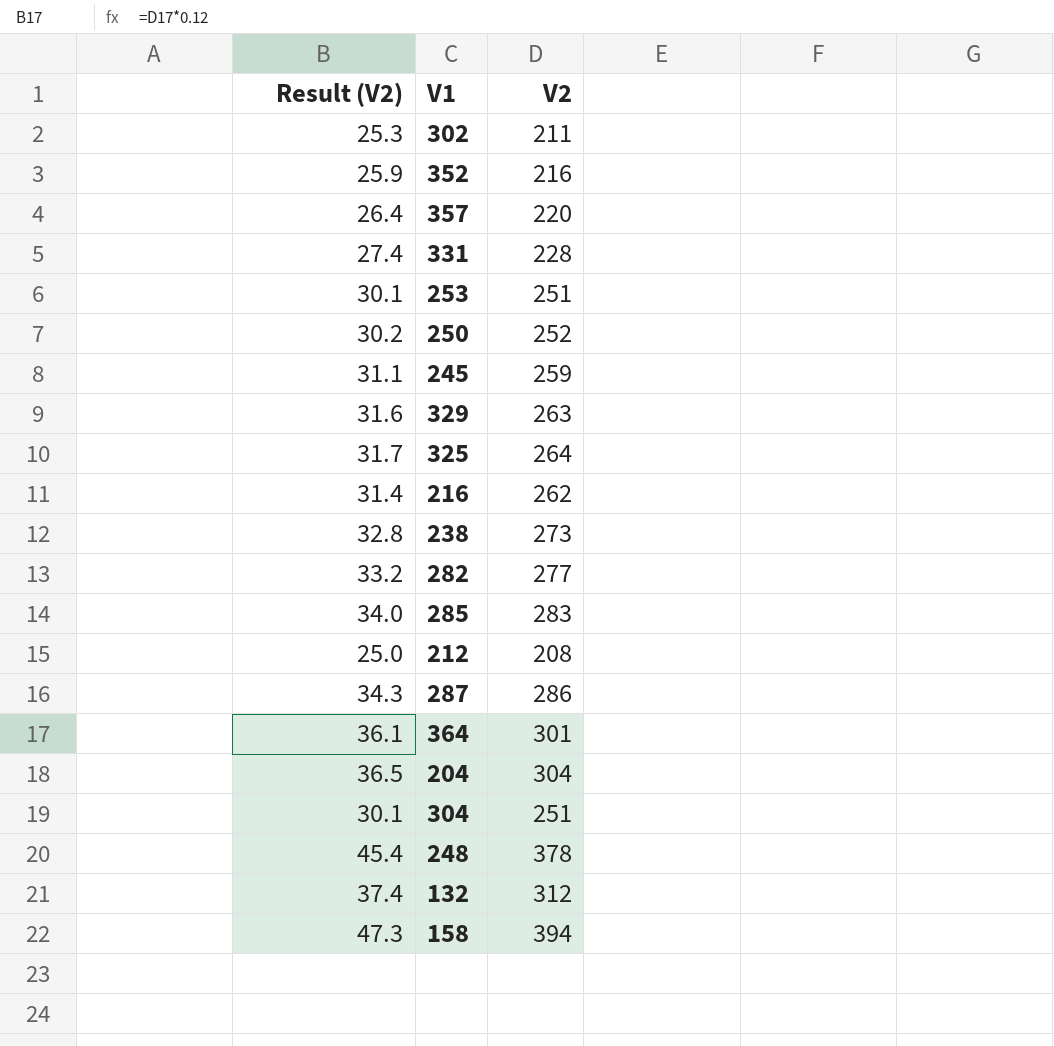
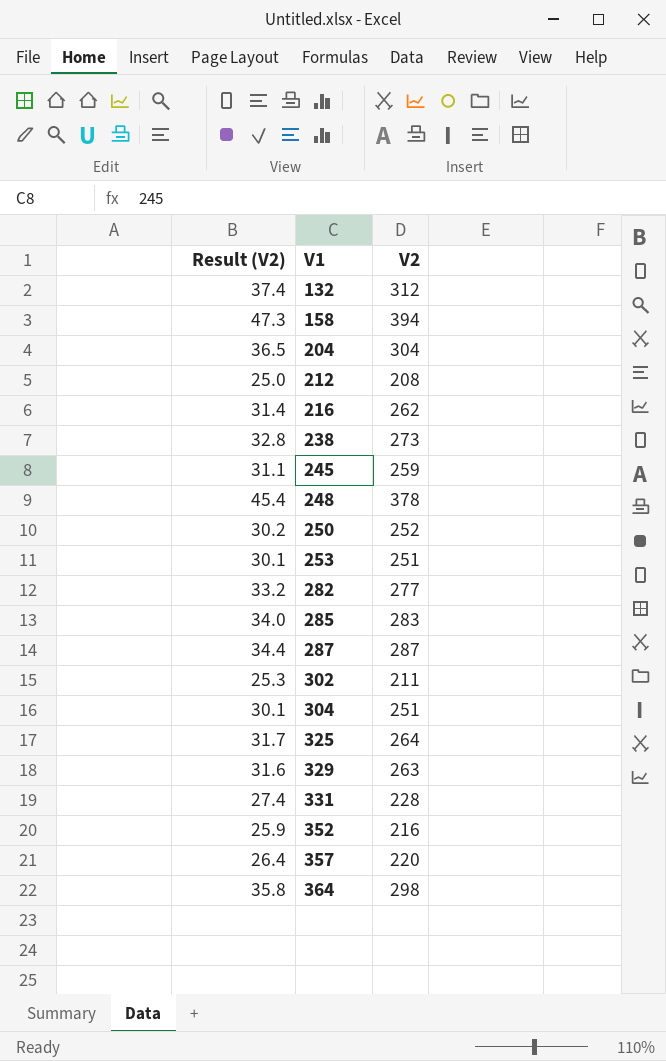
row order: none -> V1 ascending
287 | Result (V2): 34.3 -> 34.4
287 | V2: 286 -> 287
364 | Result (V2): 36.1 -> 35.8
364 | V2: 301 -> 298

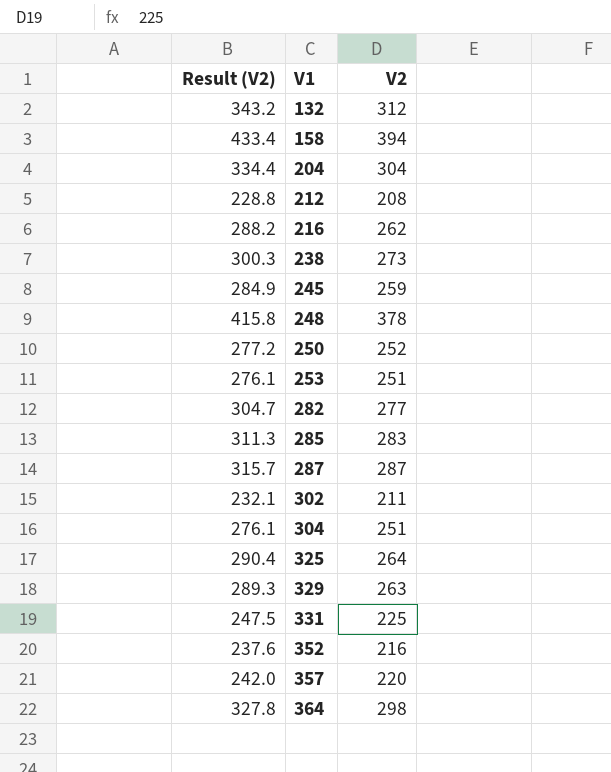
column Result (V2) | formula: [V2] * 0.12 -> [V2] * 1.1
331 | V2: 228 -> 225

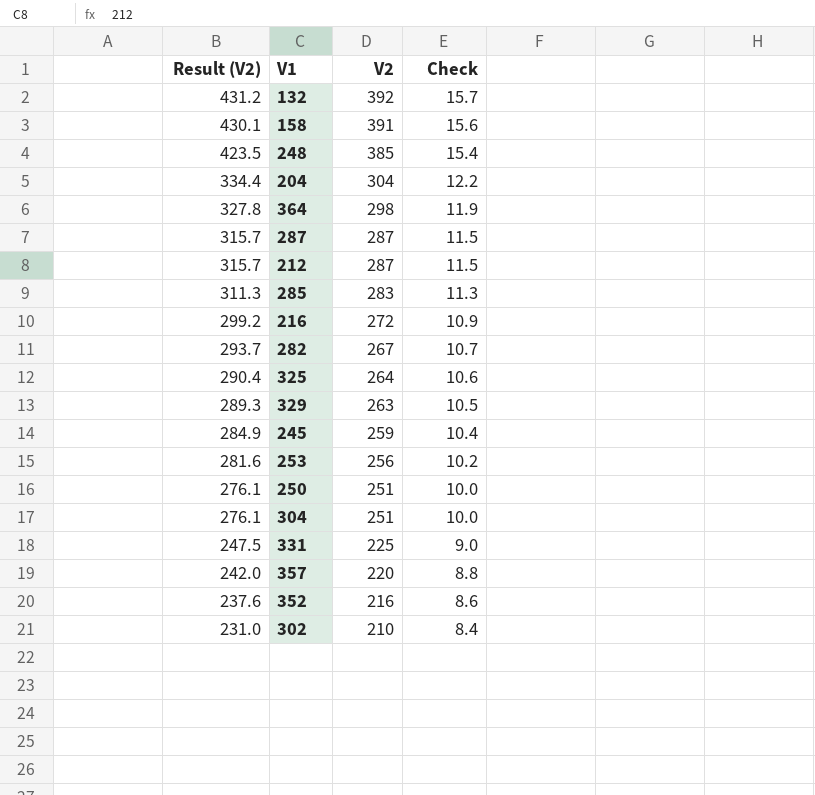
row order: V1 ascending -> Result (V2) descending
column Check | formula: none -> [V2] * 0.04
row 238: 300.3 | 273 -> none
132 | Result (V2): 343.2 -> 431.2
132 | V2: 312 -> 392
158 | Result (V2): 433.4 -> 430.1
158 | V2: 394 -> 391
248 | Result (V2): 415.8 -> 423.5
248 | V2: 378 -> 385
212 | Result (V2): 228.8 -> 315.7
212 | V2: 208 -> 287
216 | Result (V2): 288.2 -> 299.2
216 | V2: 262 -> 272
282 | Result (V2): 304.7 -> 293.7
282 | V2: 277 -> 267
253 | Result (V2): 276.1 -> 281.6
253 | V2: 251 -> 256
250 | Result (V2): 277.2 -> 276.1
250 | V2: 252 -> 251
302 | Result (V2): 232.1 -> 231.0
302 | V2: 211 -> 210

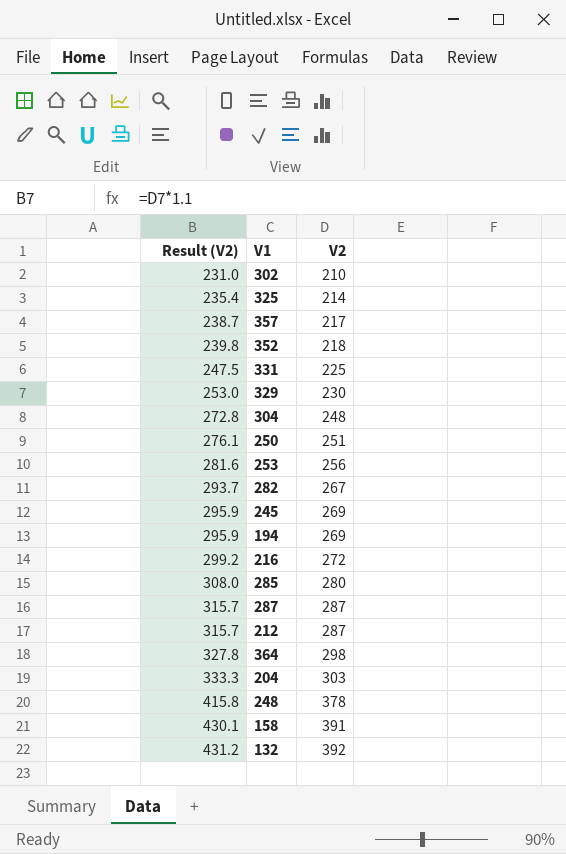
row order: Result (V2) descending -> Result (V2) ascending
column Check | formula: [V2] * 0.04 -> none
325 | Result (V2): 290.4 -> 235.4
325 | V2: 264 -> 214
357 | Result (V2): 242.0 -> 238.7
357 | V2: 220 -> 217
352 | Result (V2): 237.6 -> 239.8
352 | V2: 216 -> 218
329 | Result (V2): 289.3 -> 253.0
329 | V2: 263 -> 230
304 | Result (V2): 276.1 -> 272.8
304 | V2: 251 -> 248
245 | Result (V2): 284.9 -> 295.9
245 | V2: 259 -> 269
row 194: none -> 295.9 | 269
285 | Result (V2): 311.3 -> 308.0
285 | V2: 283 -> 280
204 | Result (V2): 334.4 -> 333.3
204 | V2: 304 -> 303
248 | Result (V2): 423.5 -> 415.8
248 | V2: 385 -> 378

